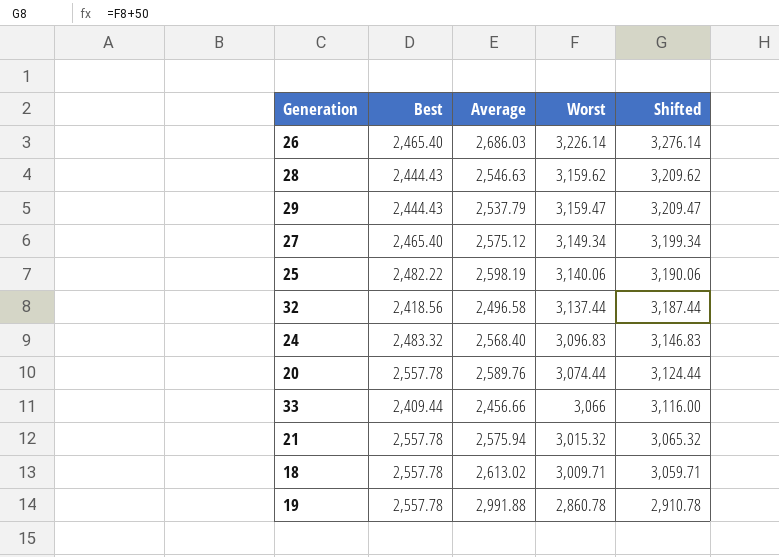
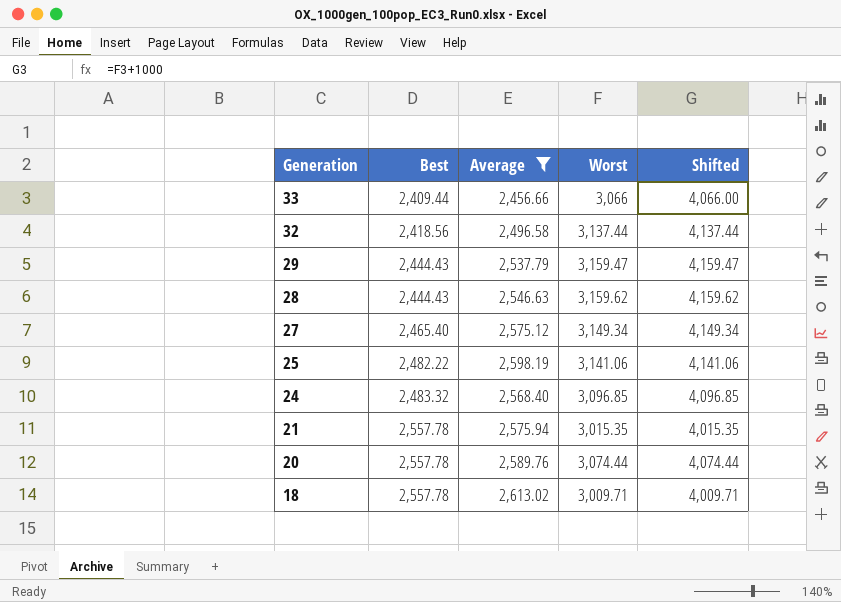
filter: none -> Average <= 2,613.02
row order: Worst descending -> Generation descending
column Shifted | formula: [Worst] + 50 -> [Worst] + 1000
25 | Worst: 3,140.06 -> 3,141.06
24 | Worst: 3,096.83 -> 3,096.85
21 | Worst: 3,015.32 -> 3,015.35

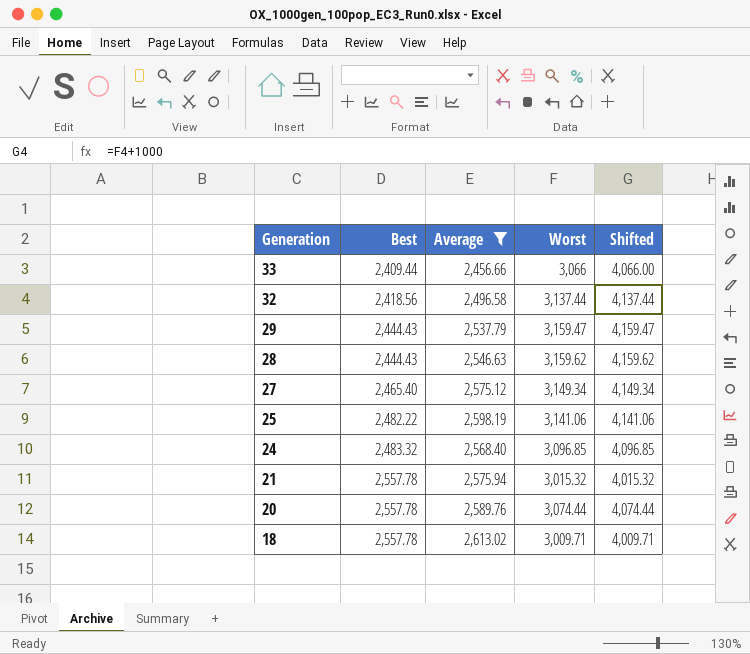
21 | Worst: 3,015.35 -> 3,015.32
21 | Shifted: 4,015.35 -> 4,015.32

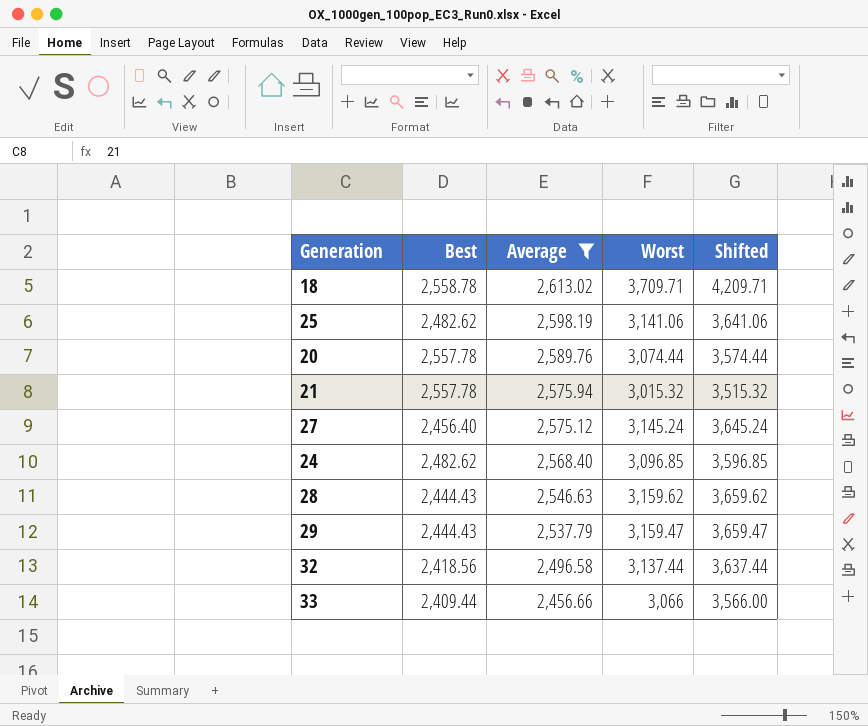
row order: Generation descending -> Average descending
column Shifted | formula: [Worst] + 1000 -> [Worst] + 500
18 | Best: 2,557.78 -> 2,558.78
18 | Worst: 3,009.71 -> 3,709.71
25 | Best: 2,482.22 -> 2,482.62
27 | Best: 2,465.40 -> 2,456.40
27 | Worst: 3,149.34 -> 3,145.24
24 | Best: 2,483.32 -> 2,482.62

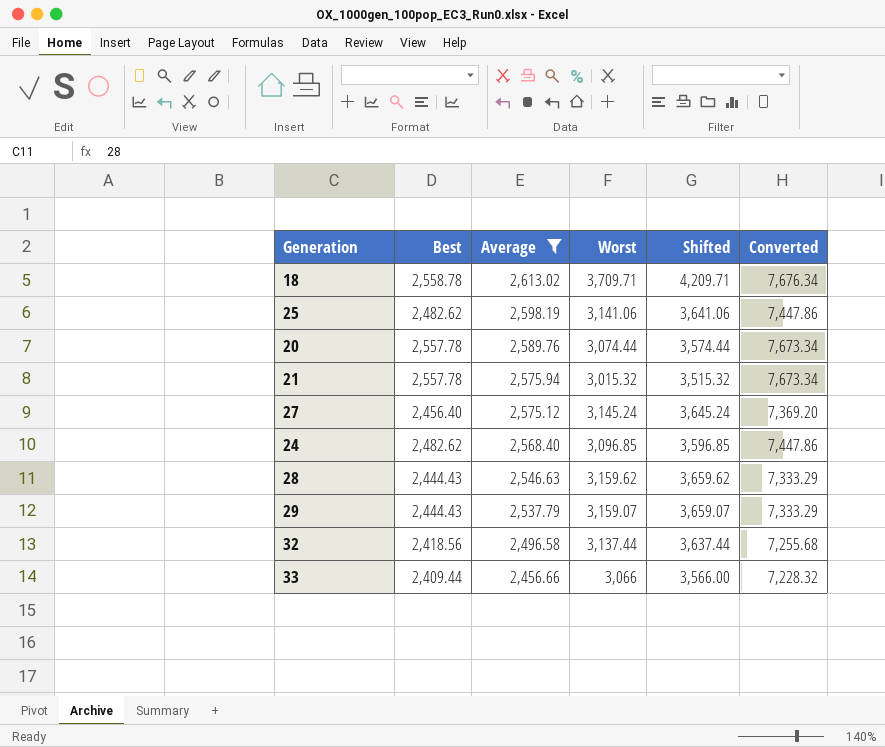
column Converted | formula: none -> [Best] * 3
29 | Worst: 3,159.47 -> 3,159.07
29 | Shifted: 3,659.47 -> 3,659.07

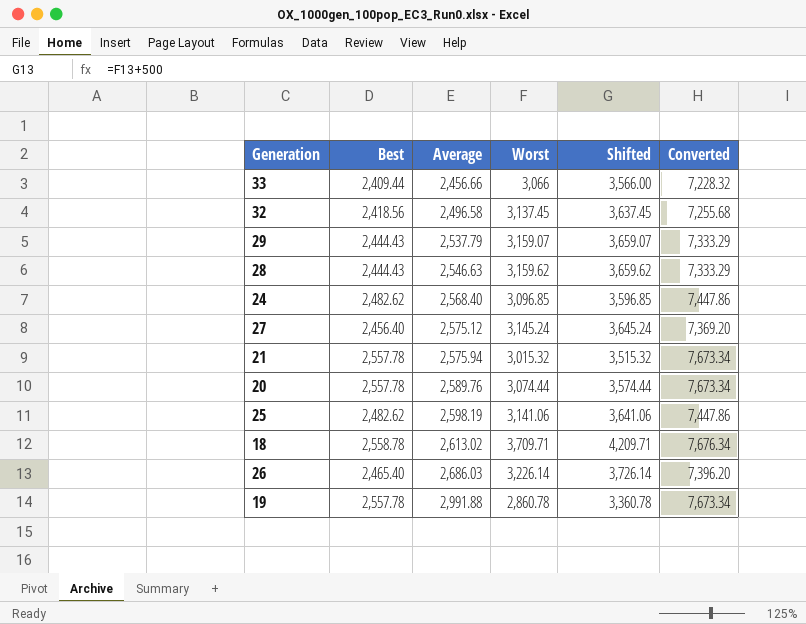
filter: Average <= 2,613.02 -> none
row order: Average descending -> Average ascending
32 | Worst: 3,137.44 -> 3,137.45
32 | Shifted: 3,637.44 -> 3,637.45

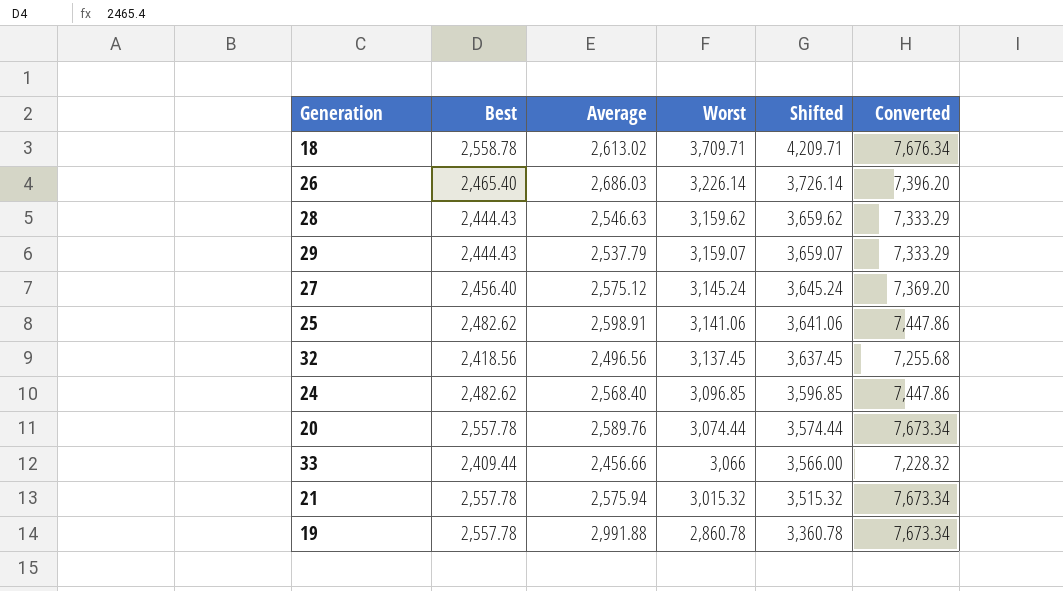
row order: Average ascending -> Worst descending
25 | Average: 2,598.19 -> 2,598.91
32 | Average: 2,496.58 -> 2,496.56

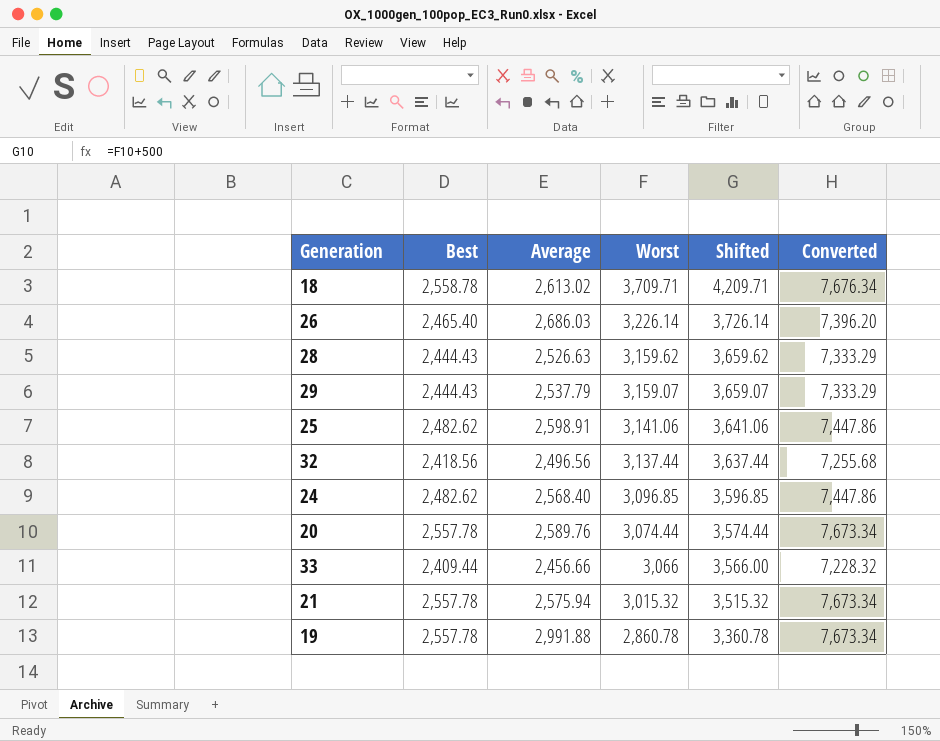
row 27: 2,456.40 | 2,575.12 | 3,145.24 | 3,645.24 | 7,369.20 -> none
28 | Average: 2,546.63 -> 2,526.63
32 | Worst: 3,137.45 -> 3,137.44
32 | Shifted: 3,637.45 -> 3,637.44

